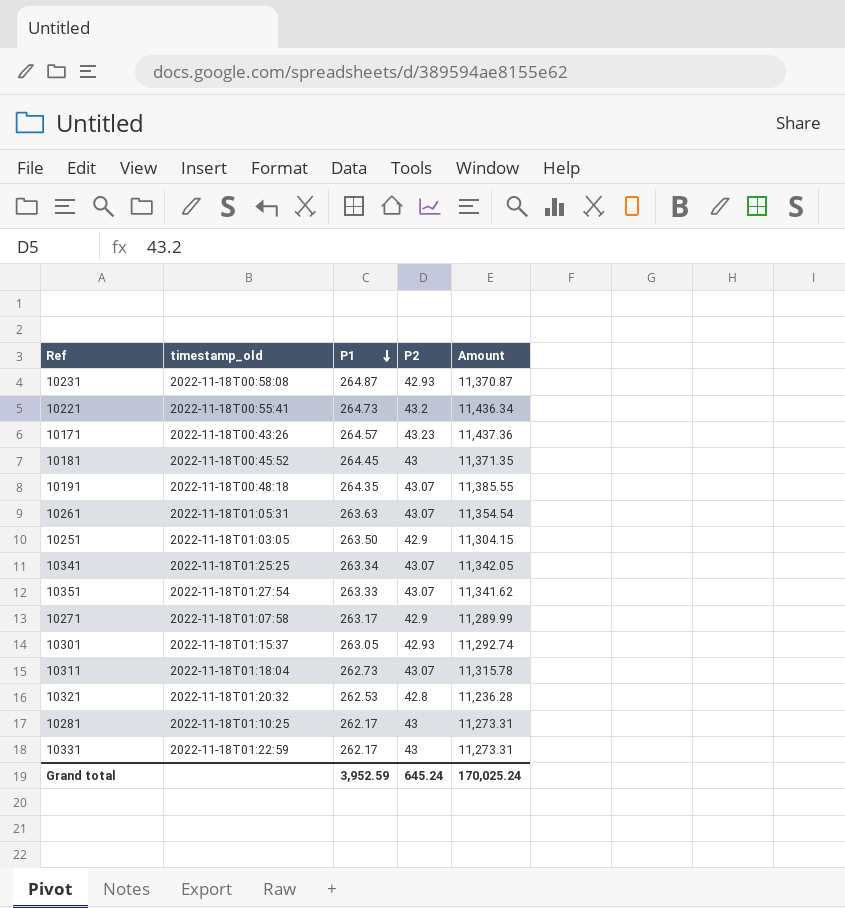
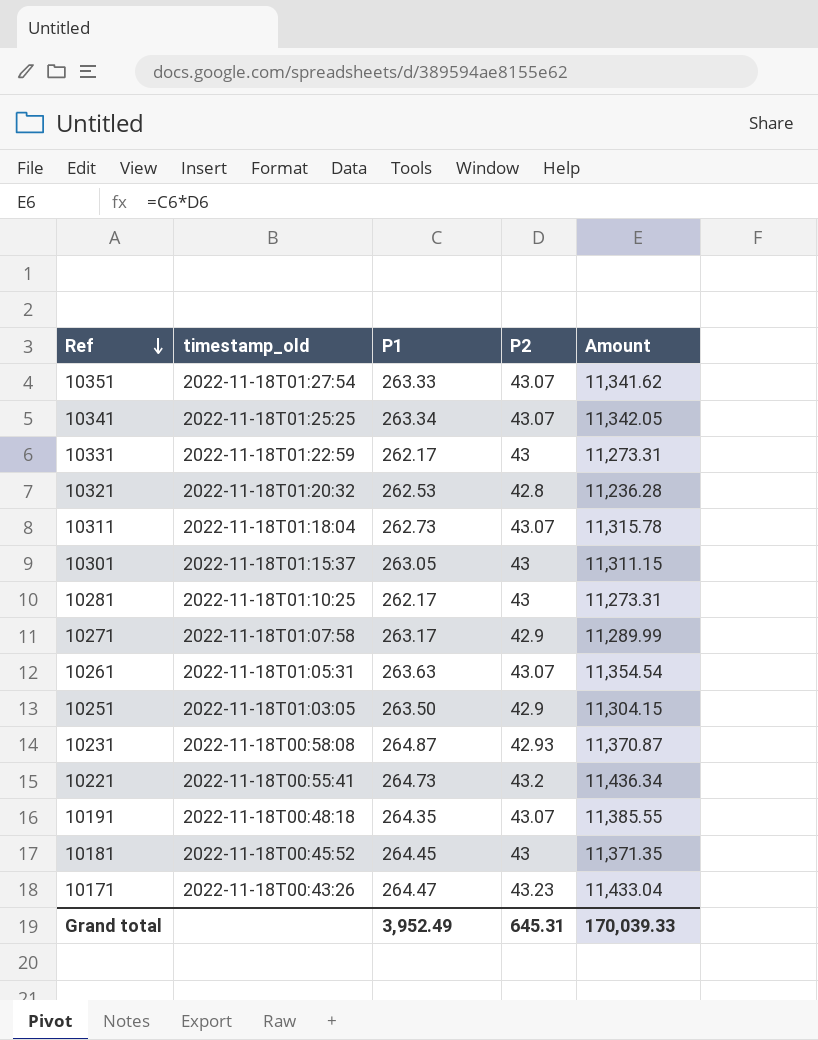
row order: P1 descending -> Ref descending
10301 | P2: 42.93 -> 43
10301 | Amount: 11,292.74 -> 11,311.15
10171 | P1: 264.57 -> 264.47
10171 | Amount: 11,437.36 -> 11,433.04
Grand total | P1: 3,952.59 -> 3,952.49
Grand total | P2: 645.24 -> 645.31
Grand total | Amount: 170,025.24 -> 170,039.33

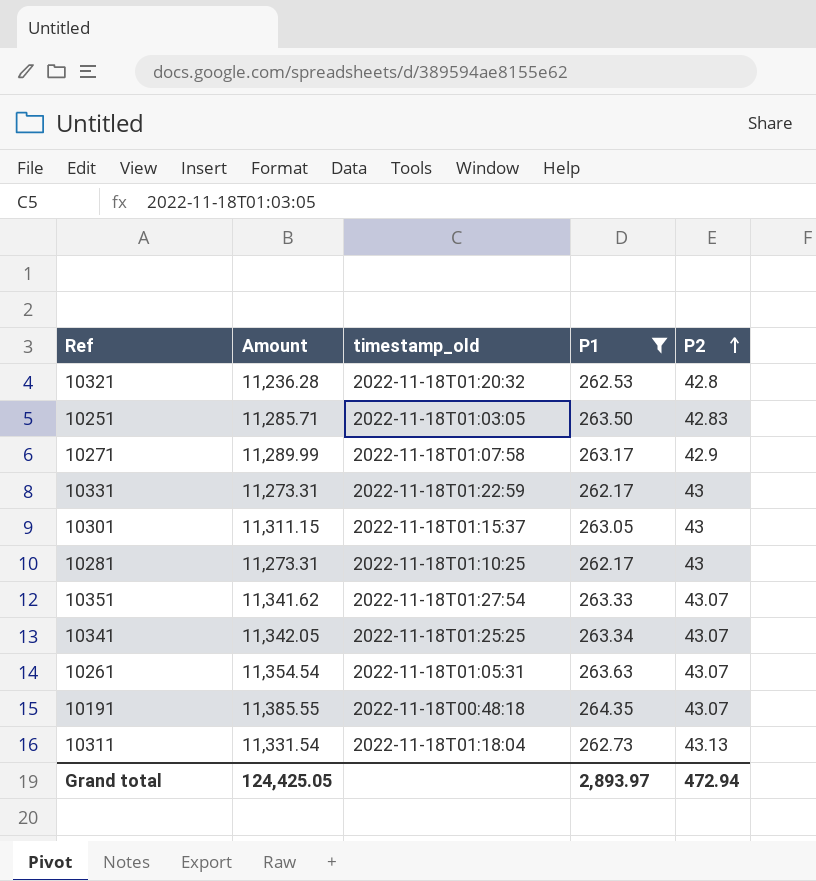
filter: none -> P1 <= 264.35
row order: Ref descending -> P2 ascending
column Amount | position: 5 -> 2
10251 | Amount: 11,304.15 -> 11,285.71
10251 | P2: 42.9 -> 42.83
10311 | Amount: 11,315.78 -> 11,331.54
10311 | P2: 43.07 -> 43.13
Grand total | Amount: 170,039.33 -> 124,425.05
Grand total | P1: 3,952.49 -> 2,893.97
Grand total | P2: 645.31 -> 472.94

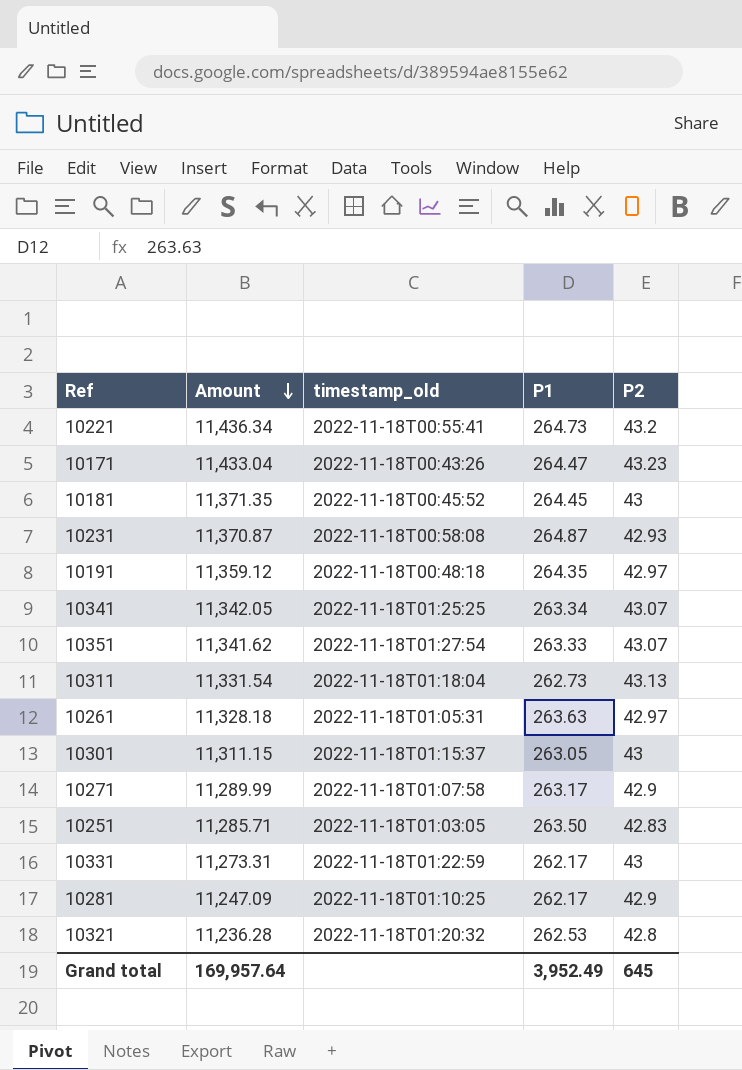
filter: P1 <= 264.35 -> none
row order: P2 ascending -> Amount descending
10191 | Amount: 11,385.55 -> 11,359.12
10191 | P2: 43.07 -> 42.97
10261 | Amount: 11,354.54 -> 11,328.18
10261 | P2: 43.07 -> 42.97
10281 | Amount: 11,273.31 -> 11,247.09
10281 | P2: 43 -> 42.9
Grand total | Amount: 124,425.05 -> 169,957.64
Grand total | P1: 2,893.97 -> 3,952.49
Grand total | P2: 472.94 -> 645

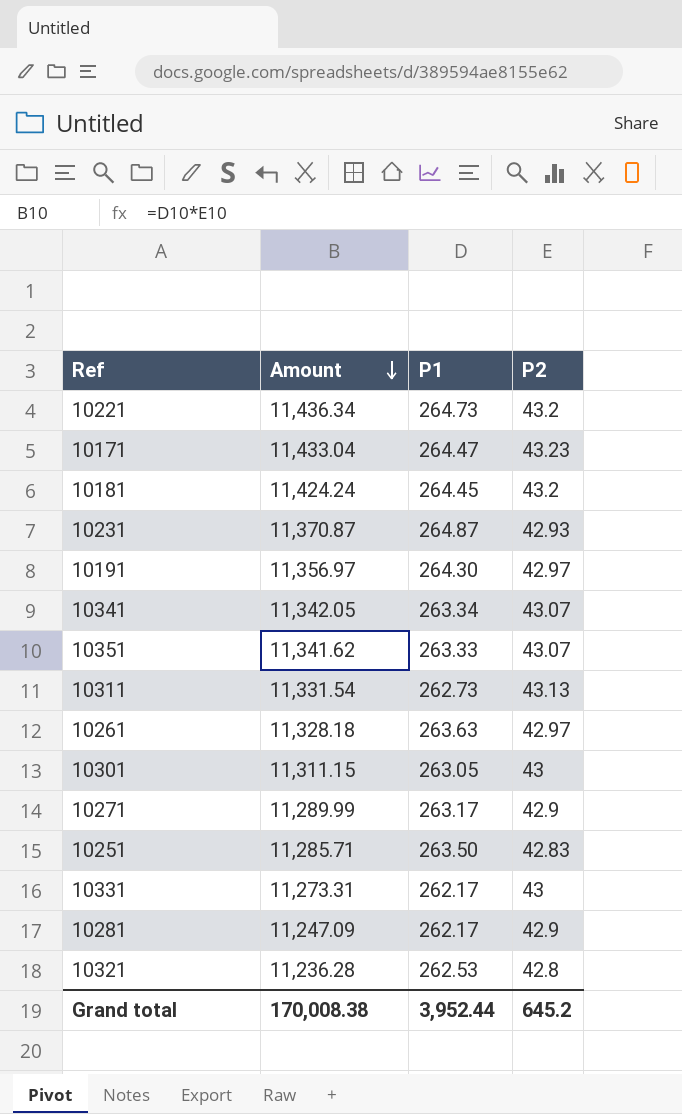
column timestamp_old | position: 3 -> none
10181 | Amount: 11,371.35 -> 11,424.24
10181 | P2: 43 -> 43.2
10191 | Amount: 11,359.12 -> 11,356.97
10191 | P1: 264.35 -> 264.30
Grand total | Amount: 169,957.64 -> 170,008.38
Grand total | P1: 3,952.49 -> 3,952.44
Grand total | P2: 645 -> 645.2

